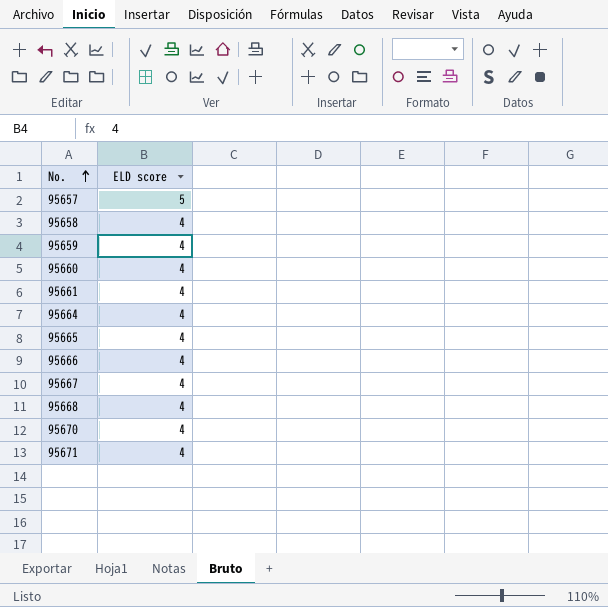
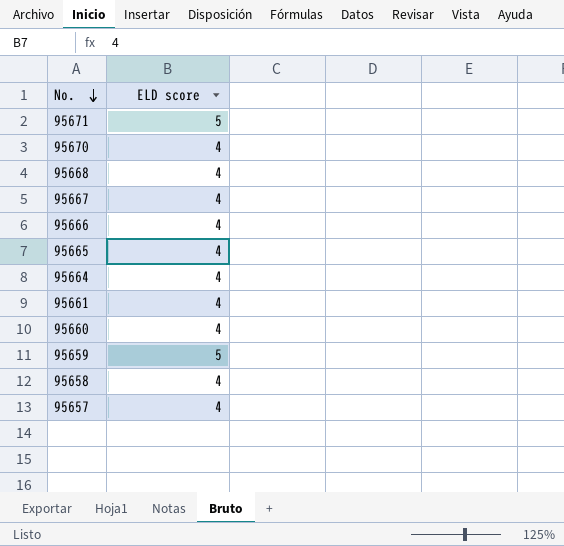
row order: No. ascending -> No. descending
95671 | ELD score: 4 -> 5
95659 | ELD score: 4 -> 5
95657 | ELD score: 5 -> 4

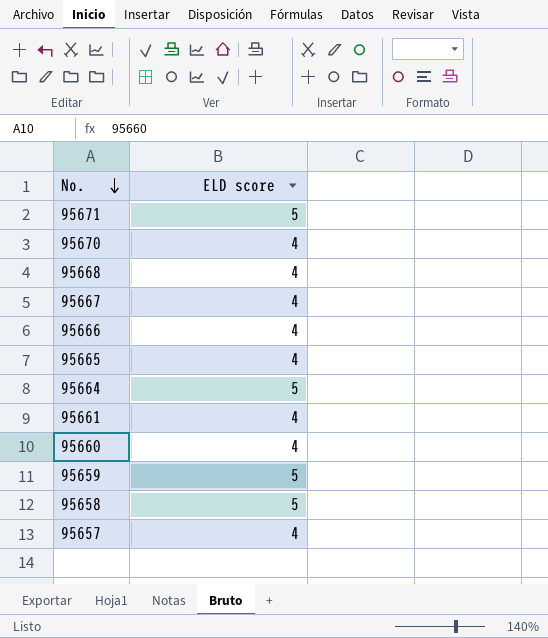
95664 | ELD score: 4 -> 5
95658 | ELD score: 4 -> 5

